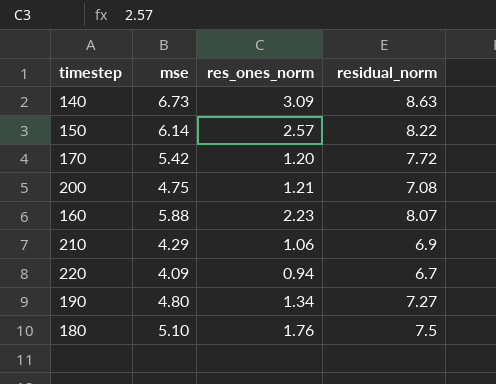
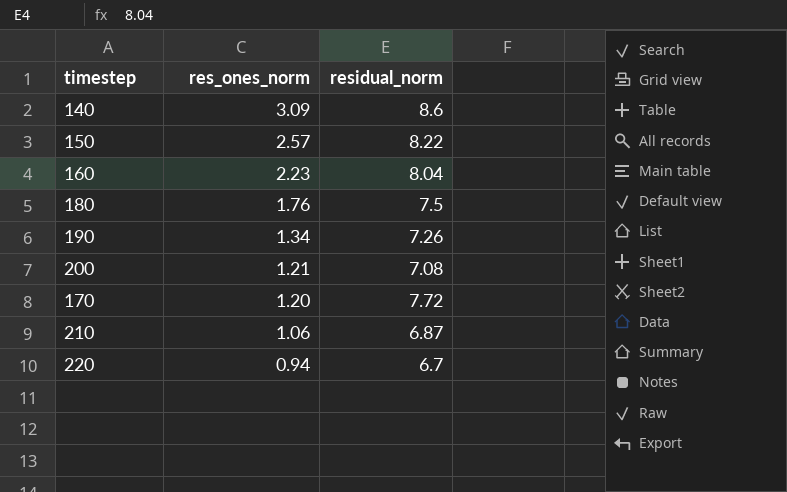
row order: none -> res_ones_norm descending
column mse | position: 2 -> none
140 | residual_norm: 8.63 -> 8.6
160 | residual_norm: 8.07 -> 8.04
190 | residual_norm: 7.27 -> 7.26
210 | residual_norm: 6.9 -> 6.87

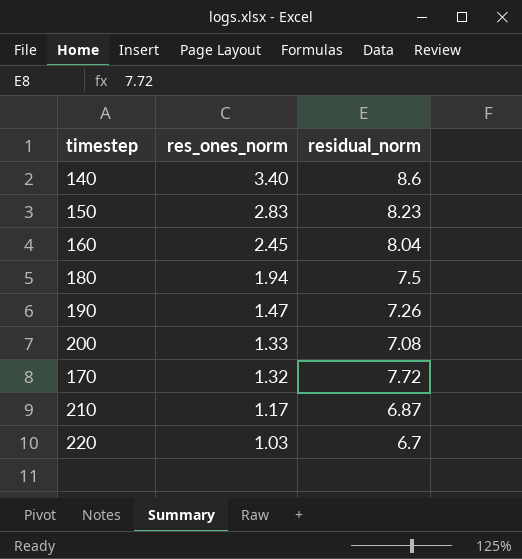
140 | res_ones_norm: 3.09 -> 3.40
150 | res_ones_norm: 2.57 -> 2.83
150 | residual_norm: 8.22 -> 8.23
160 | res_ones_norm: 2.23 -> 2.45
180 | res_ones_norm: 1.76 -> 1.94
190 | res_ones_norm: 1.34 -> 1.47
200 | res_ones_norm: 1.21 -> 1.33
170 | res_ones_norm: 1.20 -> 1.32
210 | res_ones_norm: 1.06 -> 1.17
220 | res_ones_norm: 0.94 -> 1.03

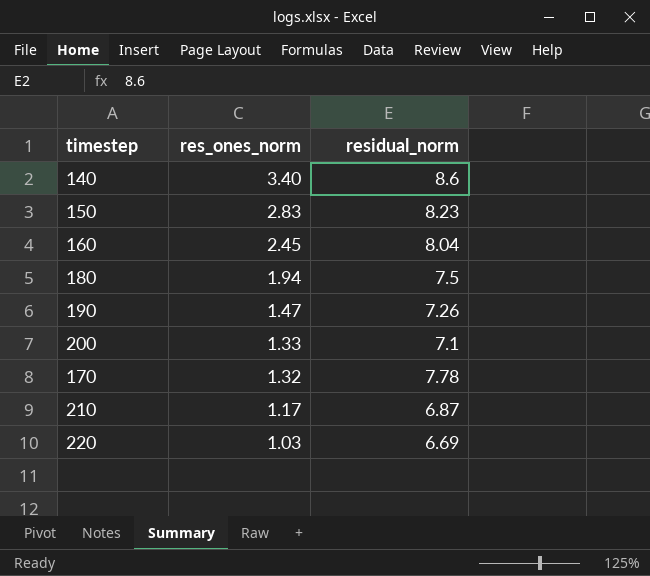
200 | residual_norm: 7.08 -> 7.1
170 | residual_norm: 7.72 -> 7.78
220 | residual_norm: 6.7 -> 6.69

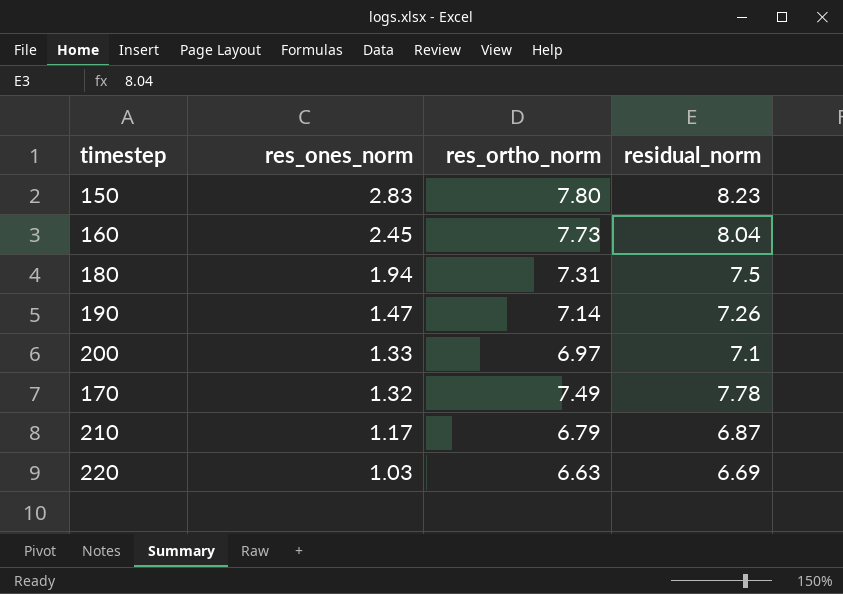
column res_ortho_norm | position: none -> 3
row 140: 3.40 | 8.6 -> none

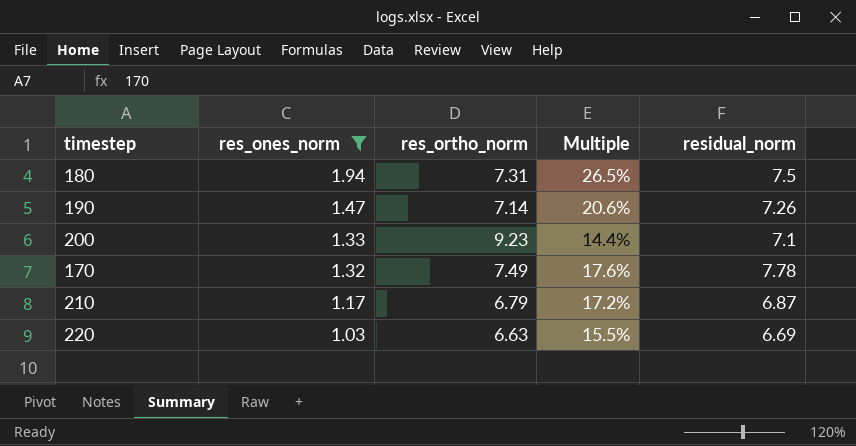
filter: none -> res_ones_norm <= 1.94
column Multiple | formula: none -> [res_ones_norm] / [res_ortho_norm]
200 | res_ortho_norm: 6.97 -> 9.23

